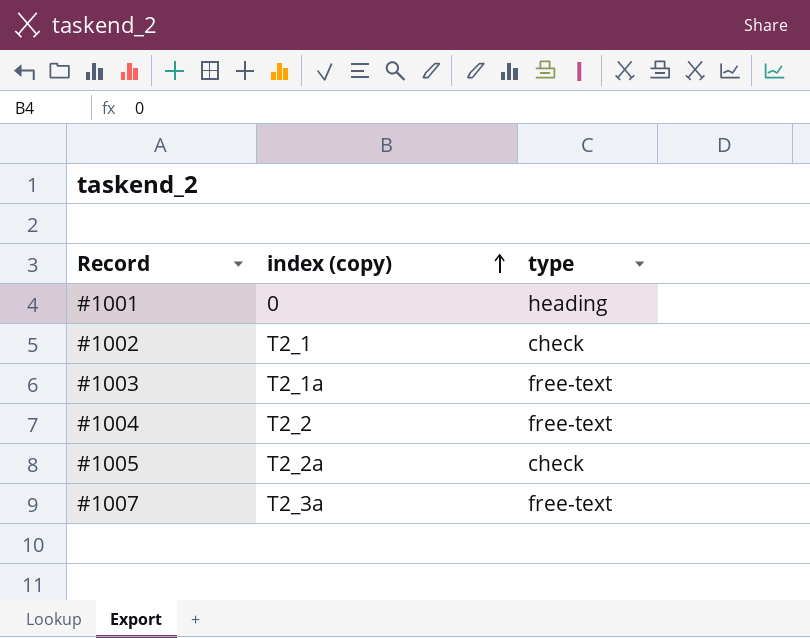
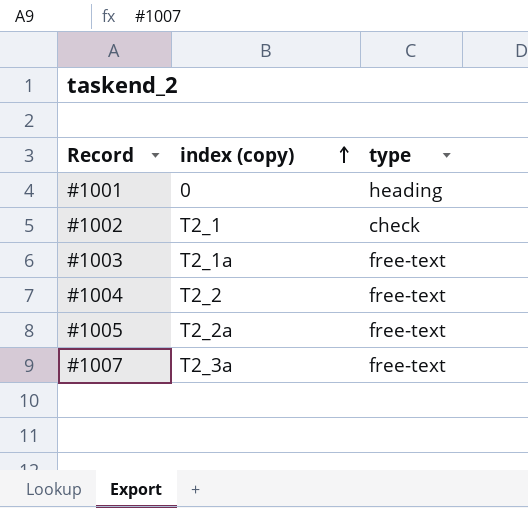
#1005 | type: check -> free-text

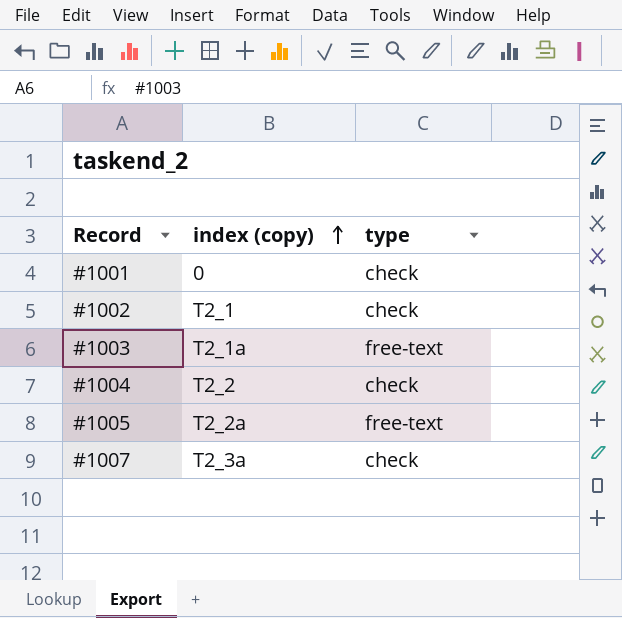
#1001 | type: heading -> check
#1004 | type: free-text -> check
#1007 | type: free-text -> check

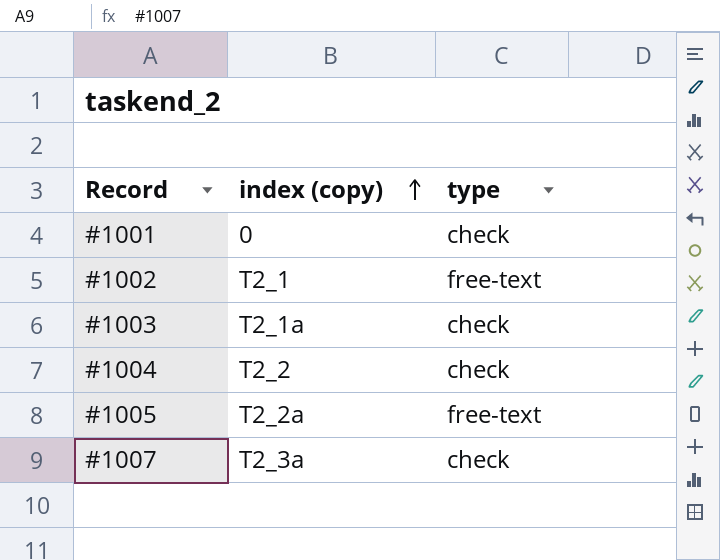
#1002 | type: check -> free-text
#1003 | type: free-text -> check

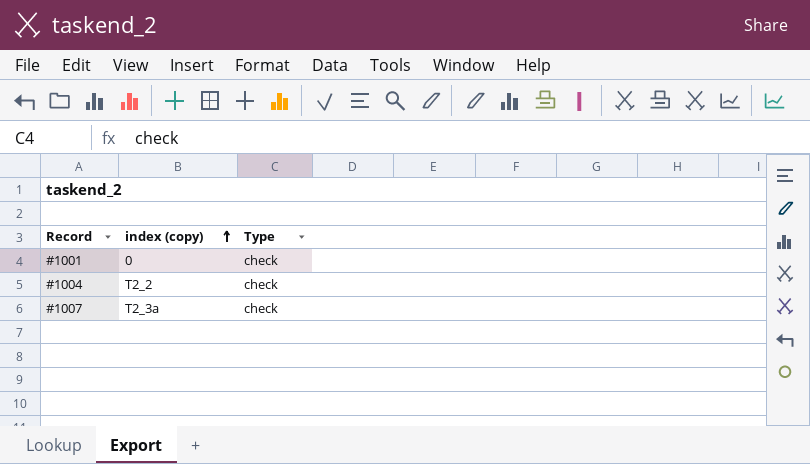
column name: type -> Type
row #1002: T2_1 | free-text -> none
row #1003: T2_1a | check -> none
row #1005: T2_2a | free-text -> none

